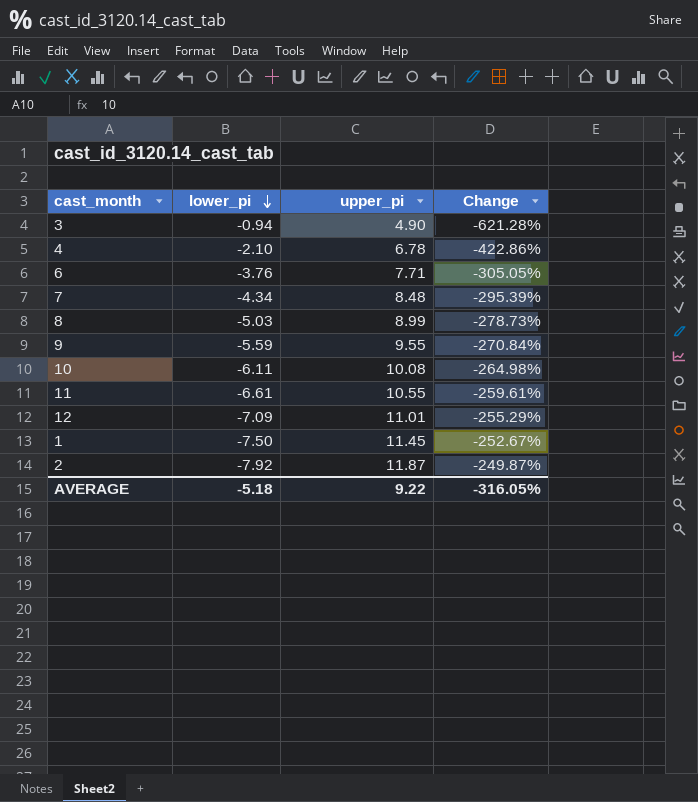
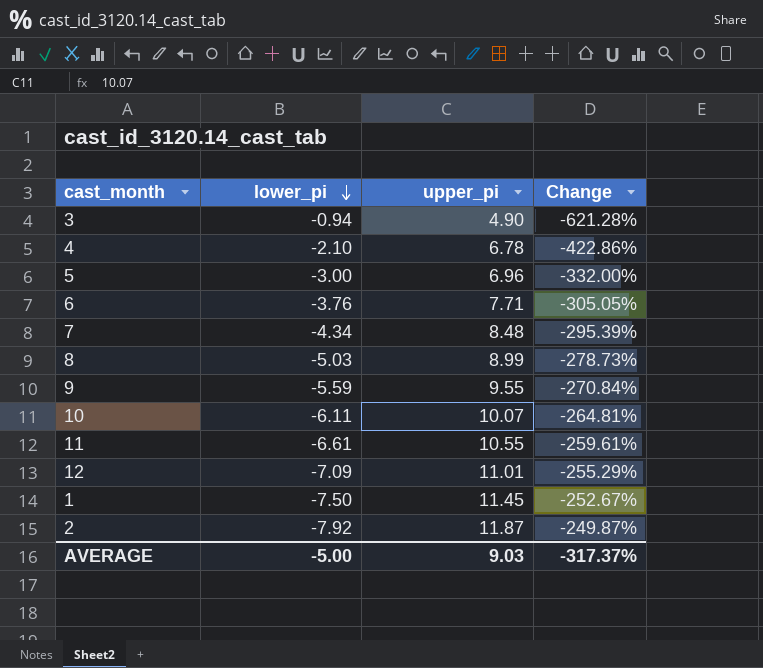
row 5: none -> -3.00 | 6.96 | -332.00%
10 | upper_pi: 10.08 -> 10.07
10 | Change: -264.98% -> -264.81%
AVERAGE | lower_pi: -5.18 -> -5.00
AVERAGE | upper_pi: 9.22 -> 9.03
AVERAGE | Change: -316.05% -> -317.37%

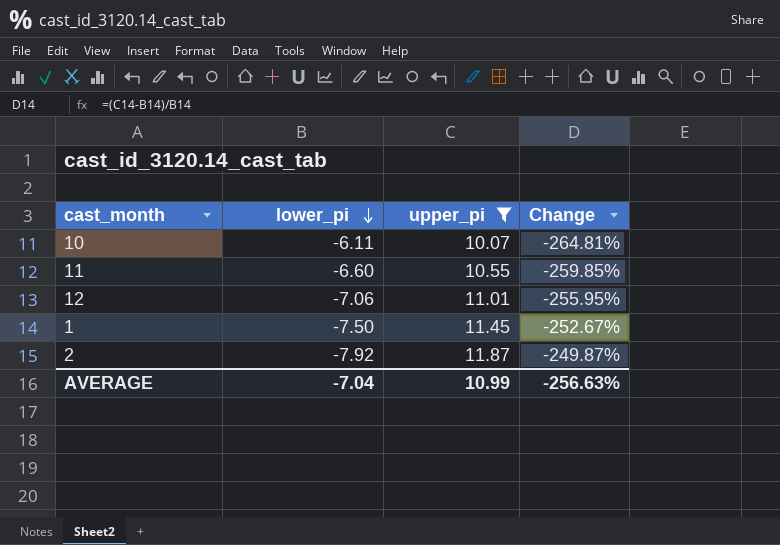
filter: none -> upper_pi >= 10.07
11 | lower_pi: -6.61 -> -6.60
11 | Change: -259.61% -> -259.85%
12 | lower_pi: -7.09 -> -7.06
12 | Change: -255.29% -> -255.95%
AVERAGE | lower_pi: -5.00 -> -7.04
AVERAGE | upper_pi: 9.03 -> 10.99
AVERAGE | Change: -317.37% -> -256.63%

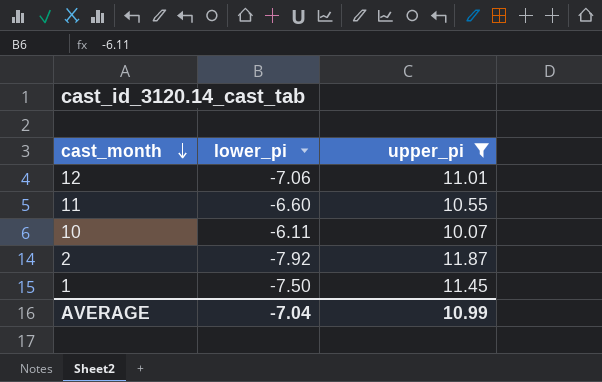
row order: lower_pi descending -> cast_month descending
column Change | formula: ([upper_pi] - [lower_pi]) / [lower_pi] -> none

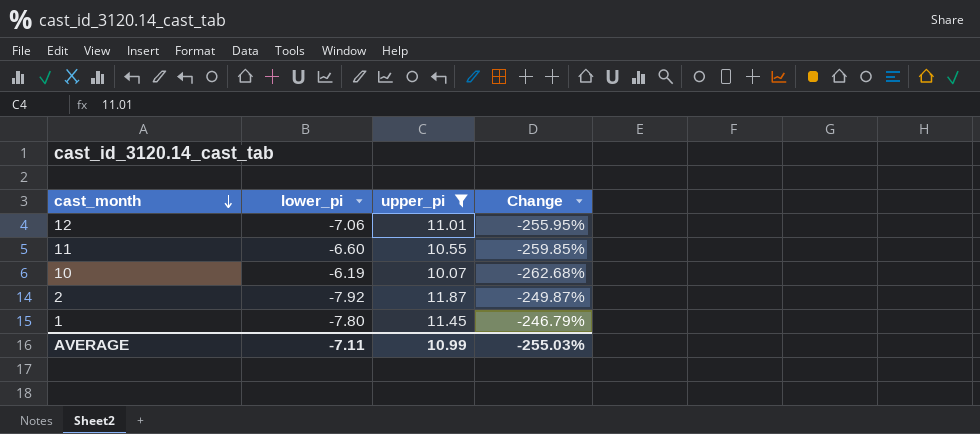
column Change | formula: none -> ([upper_pi] - [lower_pi]) / [lower_pi]
10 | lower_pi: -6.11 -> -6.19
1 | lower_pi: -7.50 -> -7.80
AVERAGE | lower_pi: -7.04 -> -7.11

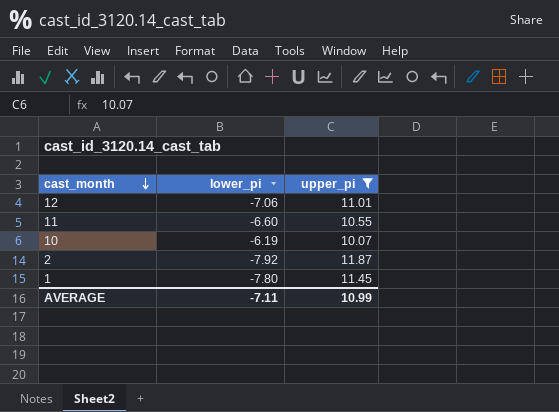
column Change | formula: ([upper_pi] - [lower_pi]) / [lower_pi] -> none

